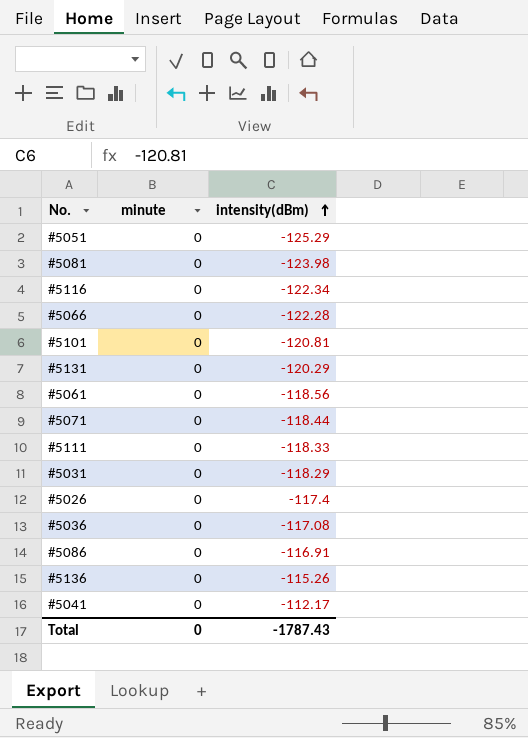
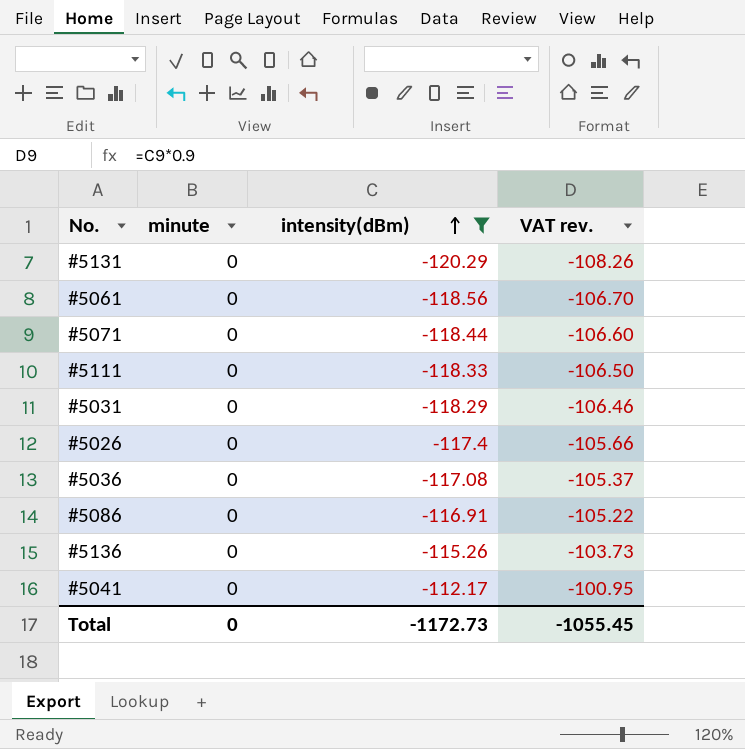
filter: none -> intensity(dBm) >= -120.29
column VAT rev. | formula: none -> [intensity(dBm)] * 0.9
Total | intensity(dBm): -1787.43 -> -1172.73

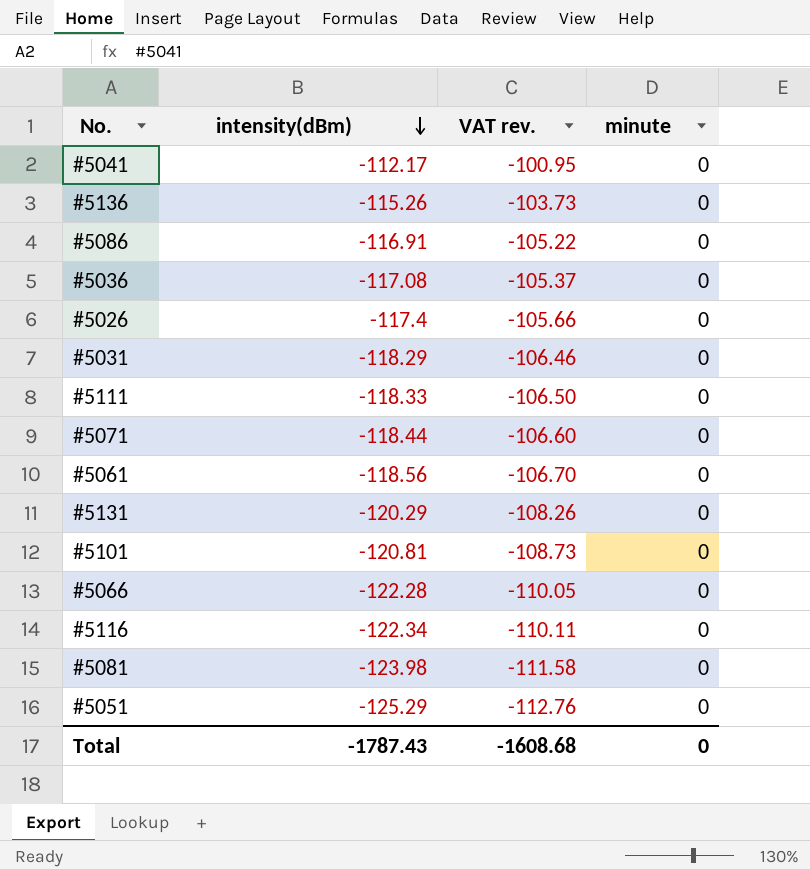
filter: intensity(dBm) >= -120.29 -> none
row order: intensity(dBm) ascending -> intensity(dBm) descending
column minute | position: 2 -> 4
Total | intensity(dBm): -1172.73 -> -1787.43
Total | VAT rev.: -1055.45 -> -1608.68

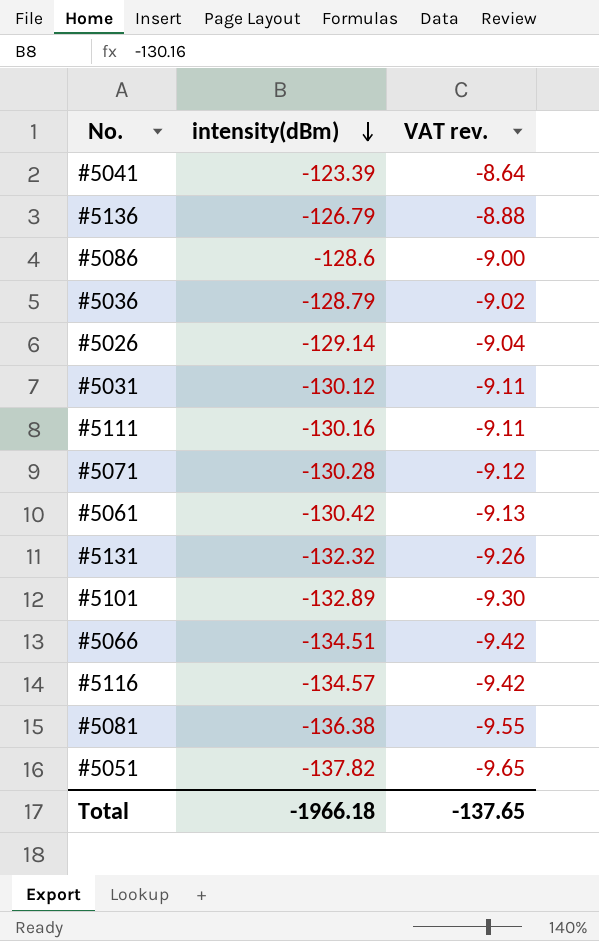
column minute | position: 4 -> none
column VAT rev. | formula: [intensity(dBm)] * 0.9 -> [intensity(dBm)] * 0.07
#5041 | intensity(dBm): -112.17 -> -123.39
#5136 | intensity(dBm): -115.26 -> -126.79
#5086 | intensity(dBm): -116.91 -> -128.6
#5036 | intensity(dBm): -117.08 -> -128.79
#5026 | intensity(dBm): -117.4 -> -129.14
#5031 | intensity(dBm): -118.29 -> -130.12
#5111 | intensity(dBm): -118.33 -> -130.16
#5071 | intensity(dBm): -118.44 -> -130.28
#5061 | intensity(dBm): -118.56 -> -130.42
#5131 | intensity(dBm): -120.29 -> -132.32
#5101 | intensity(dBm): -120.81 -> -132.89
#5066 | intensity(dBm): -122.28 -> -134.51
#5116 | intensity(dBm): -122.34 -> -134.57
#5081 | intensity(dBm): -123.98 -> -136.38
#5051 | intensity(dBm): -125.29 -> -137.82
Total | intensity(dBm): -1787.43 -> -1966.18
Total | VAT rev.: -1608.68 -> -137.65

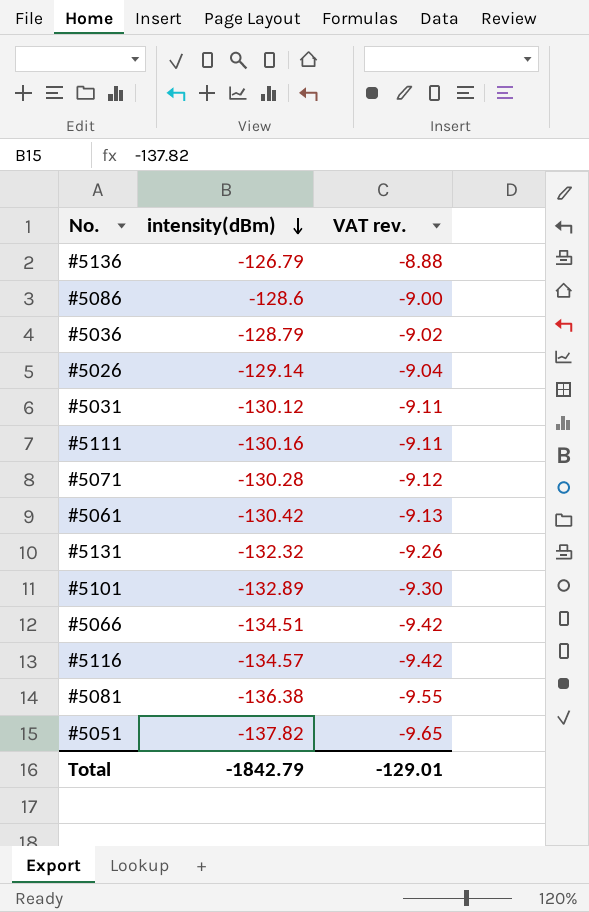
row #5041: -123.39 | -8.64 -> none
Total | intensity(dBm): -1966.18 -> -1842.79
Total | VAT rev.: -137.65 -> -129.01

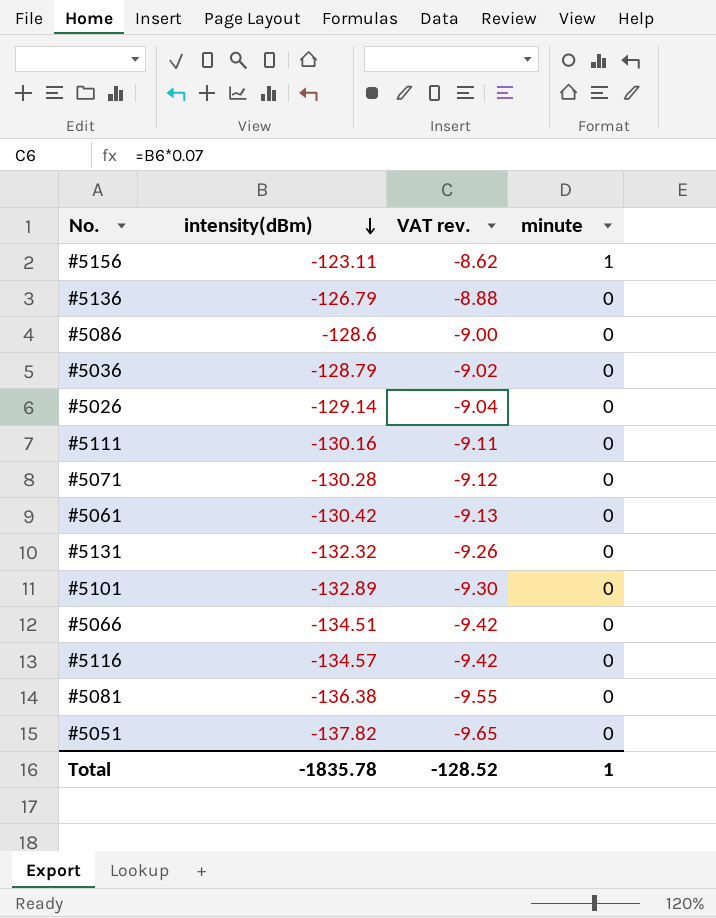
column minute | position: none -> 4
row #5031: -130.12 | -9.11 -> none
row #5156: none -> -123.11 | -8.62 | 1
Total | intensity(dBm): -1842.79 -> -1835.78
Total | VAT rev.: -129.01 -> -128.52

